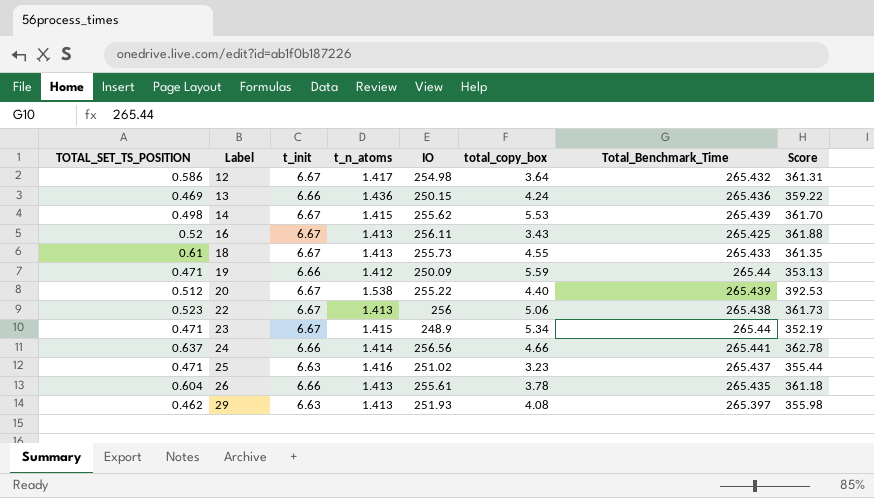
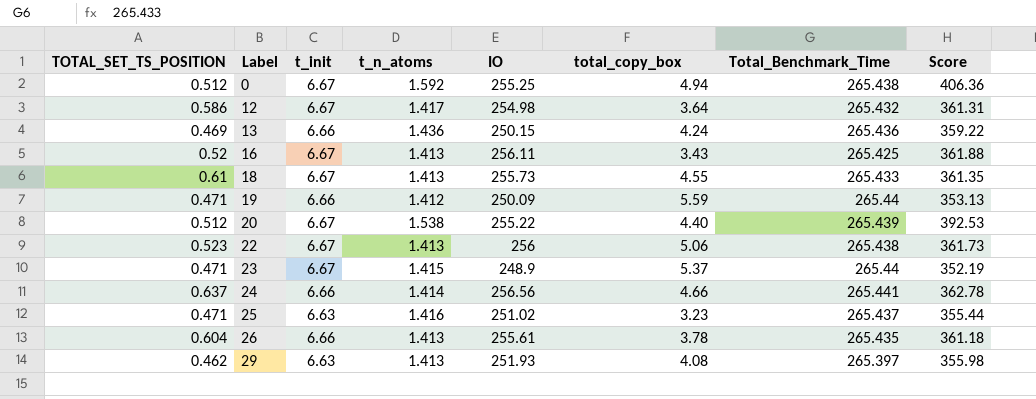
row 14: 0.498 | 6.67 | 1.415 | 255.62 | 5.53 | 265.439 | 361.70 -> none
row 0: none -> 0.512 | 6.67 | 1.592 | 255.25 | 4.94 | 265.438 | 406.36
23 | total_copy_box: 5.34 -> 5.37

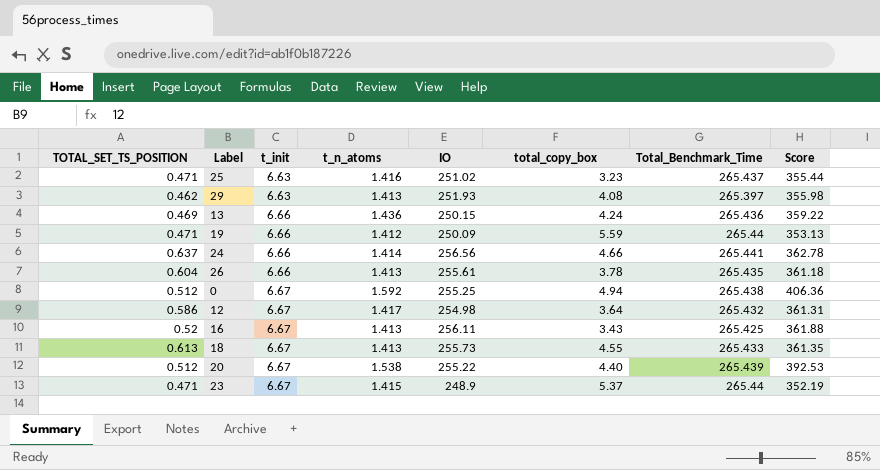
row order: Label ascending -> t_init ascending
row 22: 0.523 | 6.67 | 1.413 | 256 | 5.06 | 265.438 | 361.73 -> none
18 | TOTAL_SET_TS_POSITION: 0.61 -> 0.613

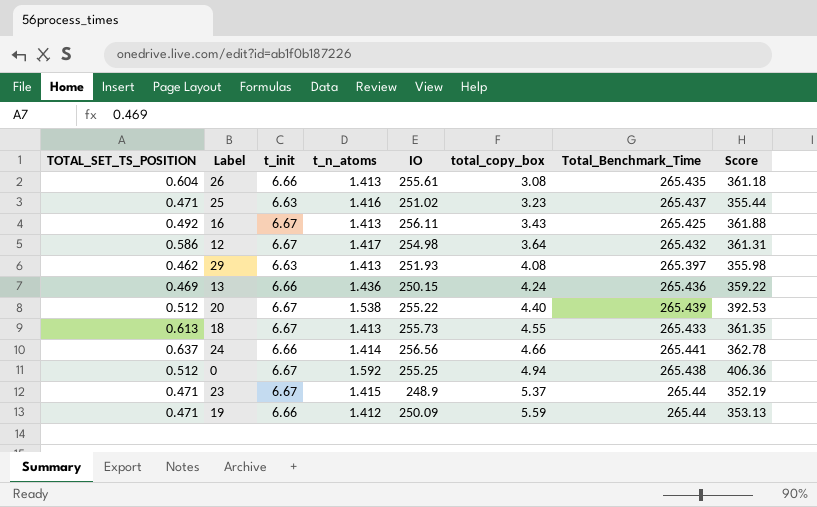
row order: t_init ascending -> total_copy_box ascending
26 | total_copy_box: 3.78 -> 3.08
16 | TOTAL_SET_TS_POSITION: 0.52 -> 0.492

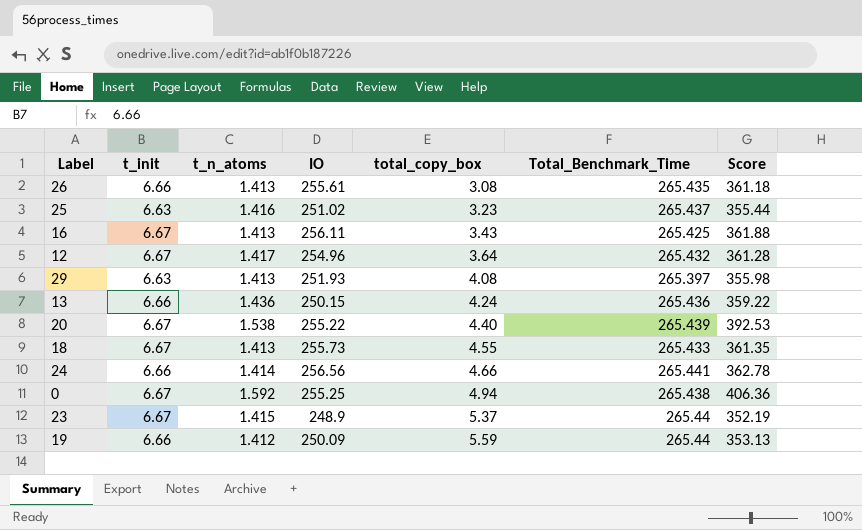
column TOTAL_SET_TS_POSITION | position: 1 -> none
12 | IO: 254.98 -> 254.96
12 | Score: 361.31 -> 361.28

